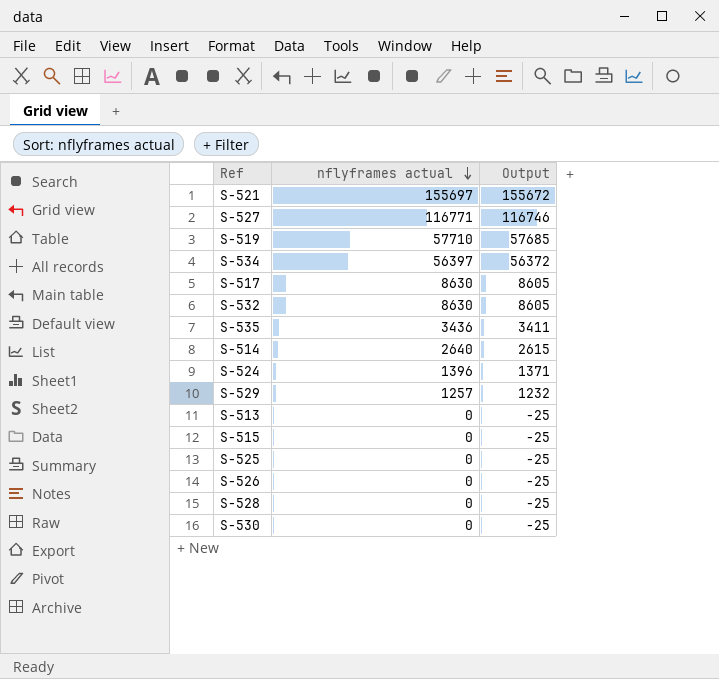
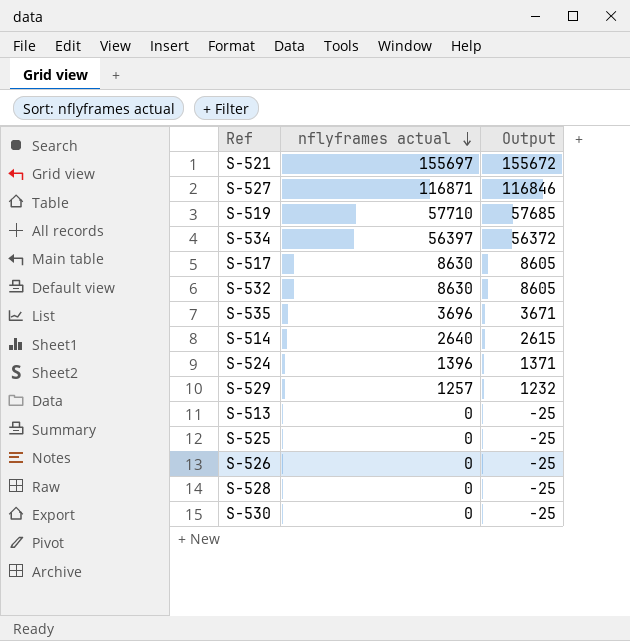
row S-515: 0 | -25 -> none
S-527 | nflyframes actual: 116771 -> 116871
S-527 | Output: 116746 -> 116846
S-535 | nflyframes actual: 3436 -> 3696
S-535 | Output: 3411 -> 3671

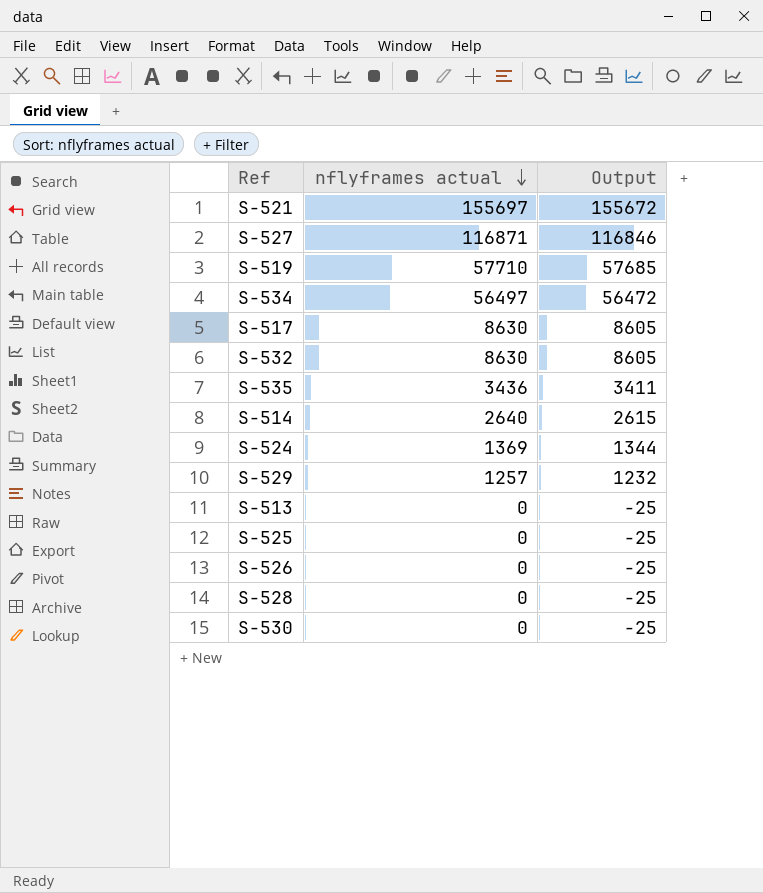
S-534 | nflyframes actual: 56397 -> 56497
S-534 | Output: 56372 -> 56472
S-535 | nflyframes actual: 3696 -> 3436
S-535 | Output: 3671 -> 3411
S-524 | nflyframes actual: 1396 -> 1369
S-524 | Output: 1371 -> 1344

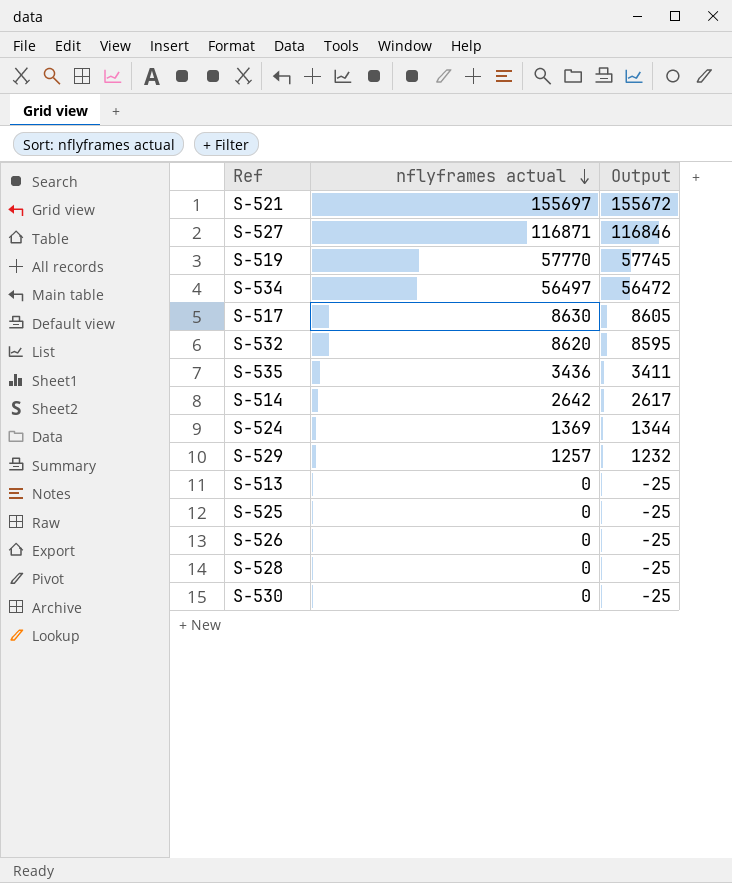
S-519 | nflyframes actual: 57710 -> 57770
S-519 | Output: 57685 -> 57745
S-532 | nflyframes actual: 8630 -> 8620
S-532 | Output: 8605 -> 8595
S-514 | nflyframes actual: 2640 -> 2642
S-514 | Output: 2615 -> 2617

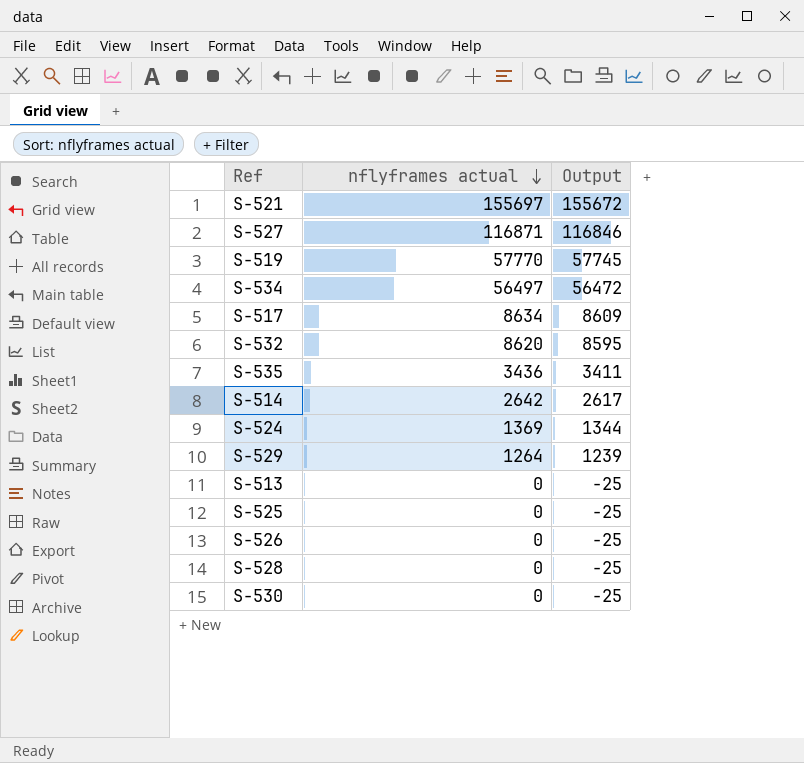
S-517 | nflyframes actual: 8630 -> 8634
S-517 | Output: 8605 -> 8609
S-529 | nflyframes actual: 1257 -> 1264
S-529 | Output: 1232 -> 1239

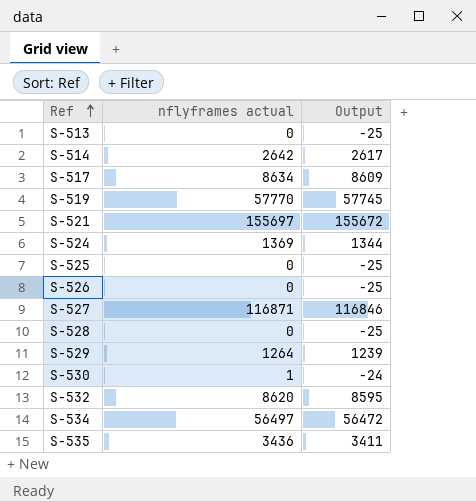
row order: nflyframes actual descending -> Ref ascending
S-530 | nflyframes actual: 0 -> 1
S-530 | Output: -25 -> -24

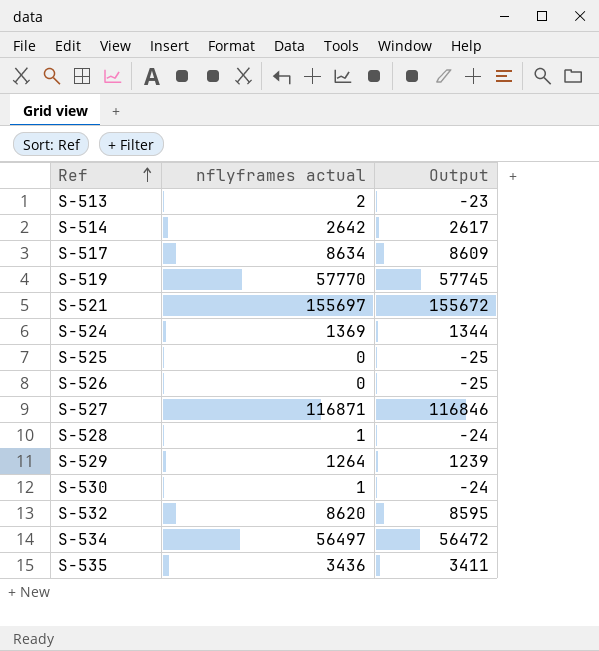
S-513 | nflyframes actual: 0 -> 2
S-513 | Output: -25 -> -23
S-528 | nflyframes actual: 0 -> 1
S-528 | Output: -25 -> -24

